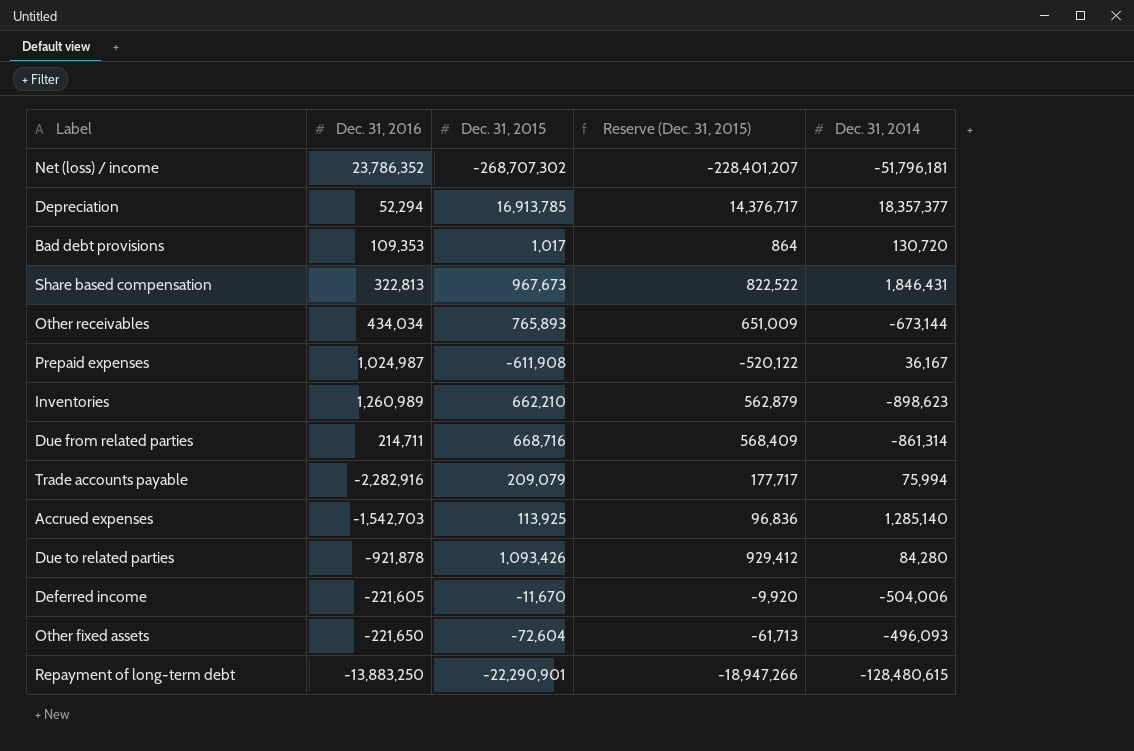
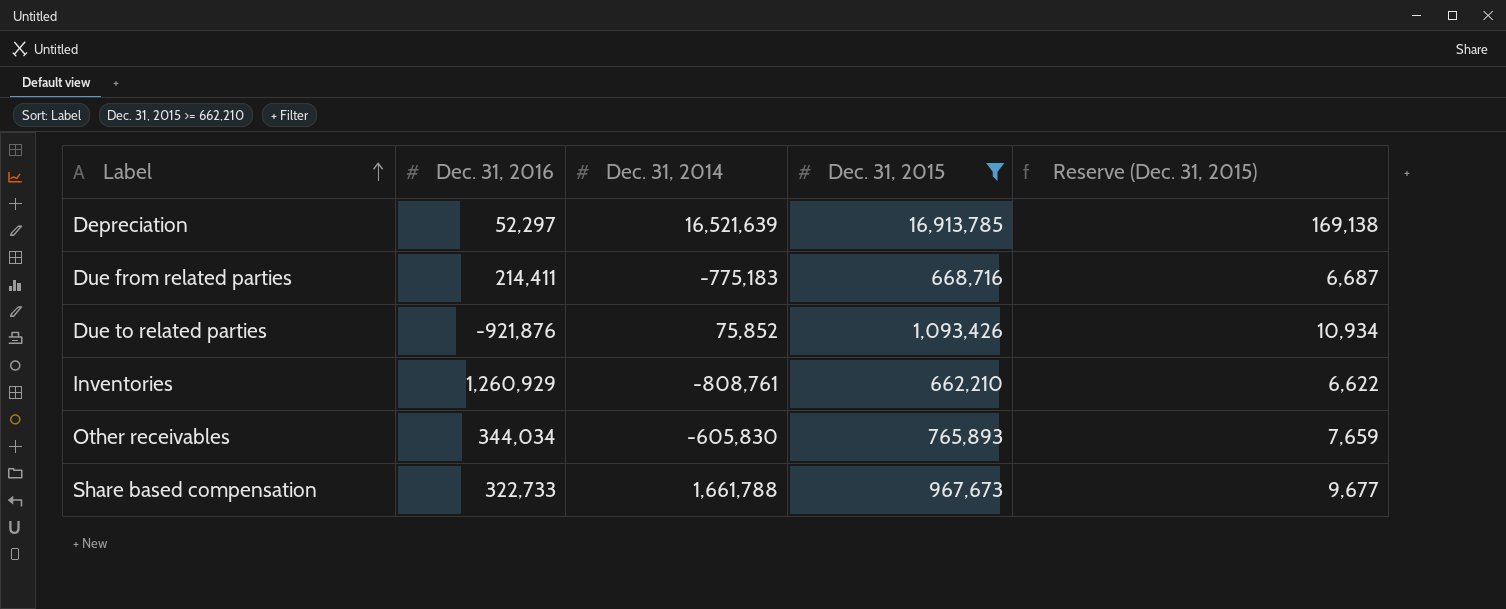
filter: none -> Dec. 31, 2015 >= 662,210
row order: none -> Label ascending
column Dec. 31, 2014 | position: 5 -> 3
column Reserve (Dec. 31, 2015) | formula: [Dec. 31, 2015] * 0.85 -> [Dec. 31, 2015] * 0.01
Depreciation | Dec. 31, 2016: 52,294 -> 52,297
Depreciation | Dec. 31, 2014: 18,357,377 -> 16,521,639
Due from related parties | Dec. 31, 2016: 214,711 -> 214,411
Due from related parties | Dec. 31, 2014: -861,314 -> -775,183
Due to related parties | Dec. 31, 2016: -921,878 -> -921,876
Due to related parties | Dec. 31, 2014: 84,280 -> 75,852
Inventories | Dec. 31, 2016: 1,260,989 -> 1,260,929
Inventories | Dec. 31, 2014: -898,623 -> -808,761
Other receivables | Dec. 31, 2016: 434,034 -> 344,034
Other receivables | Dec. 31, 2014: -673,144 -> -605,830
Share based compensation | Dec. 31, 2016: 322,813 -> 322,733
Share based compensation | Dec. 31, 2014: 1,846,431 -> 1,661,788

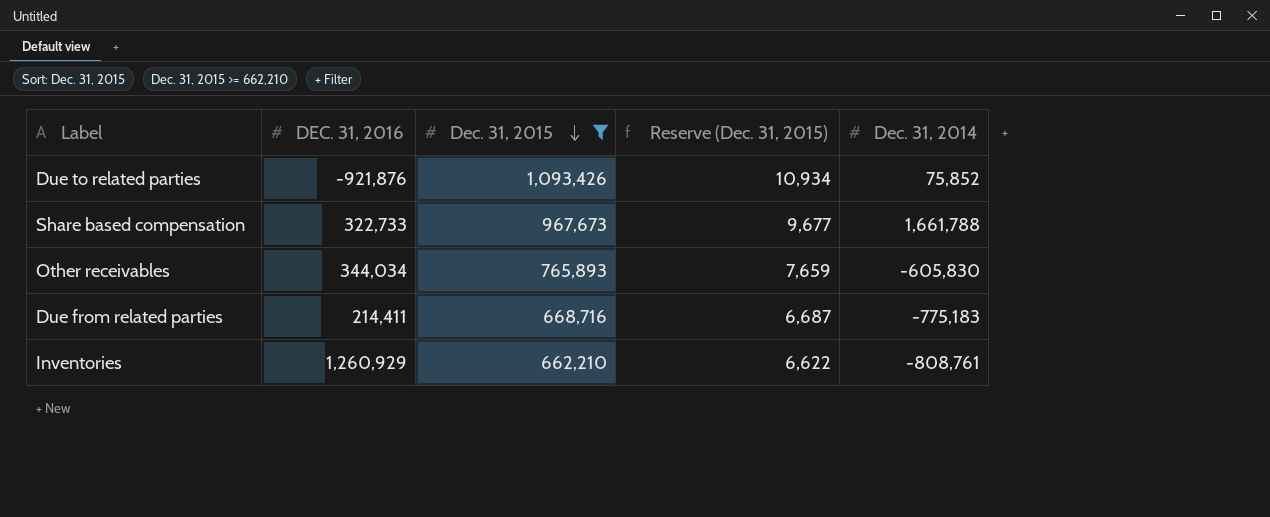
row order: Label ascending -> Dec. 31, 2015 descending
column name: Dec. 31, 2016 -> DEC. 31, 2016
column Dec. 31, 2014 | position: 3 -> 5
row Depreciation: 52,297 | 16,521,639 | 16,913,785 | 169,138 -> none

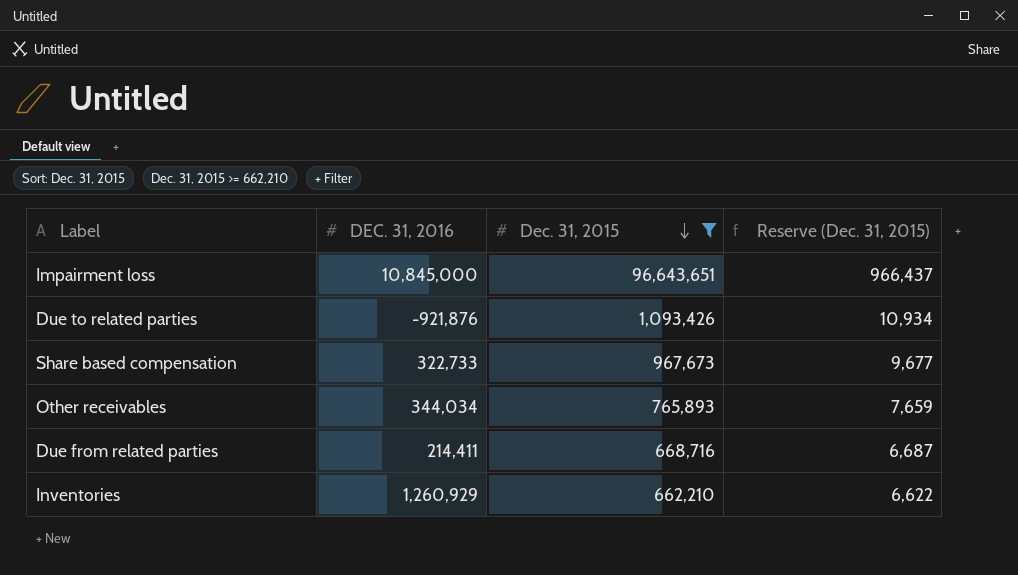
column Dec. 31, 2014 | position: 5 -> none
row Impairment loss: none -> 10,845,000 | 96,643,651 | 966,437

